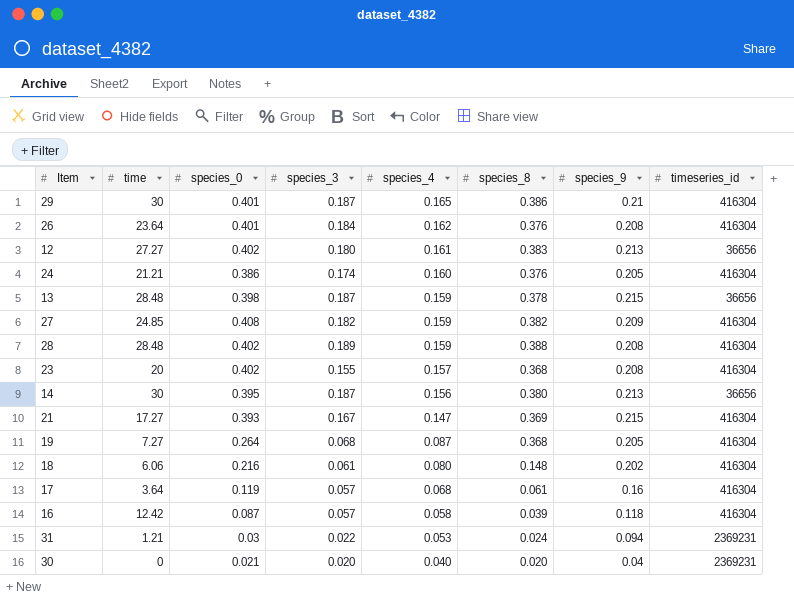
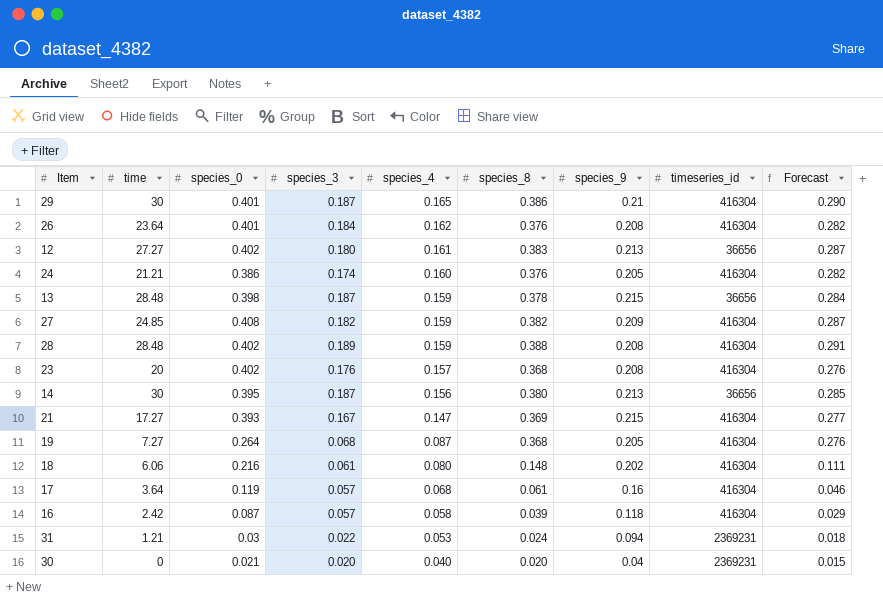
column Forecast | formula: none -> [species_8] * 0.75
23 | species_3: 0.155 -> 0.176
16 | time: 12.42 -> 2.42

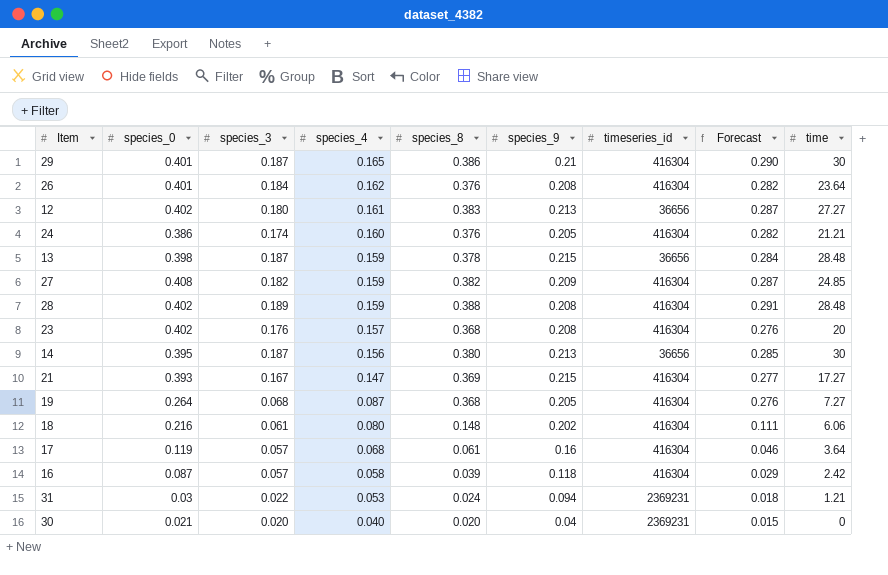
column time | position: 2 -> 9

